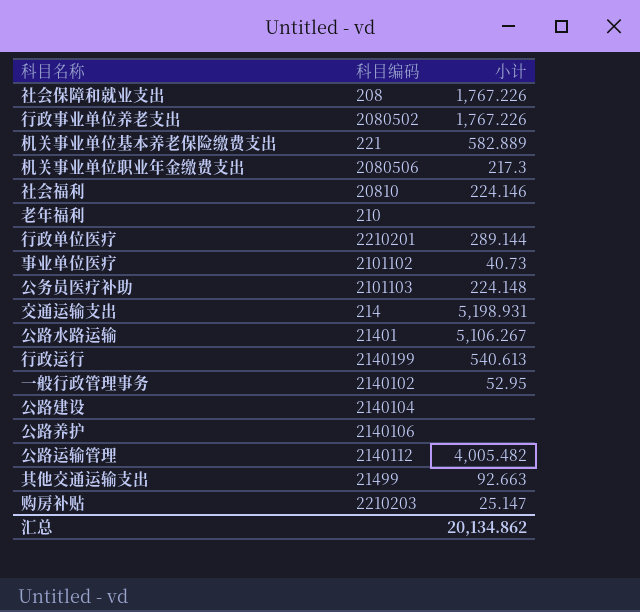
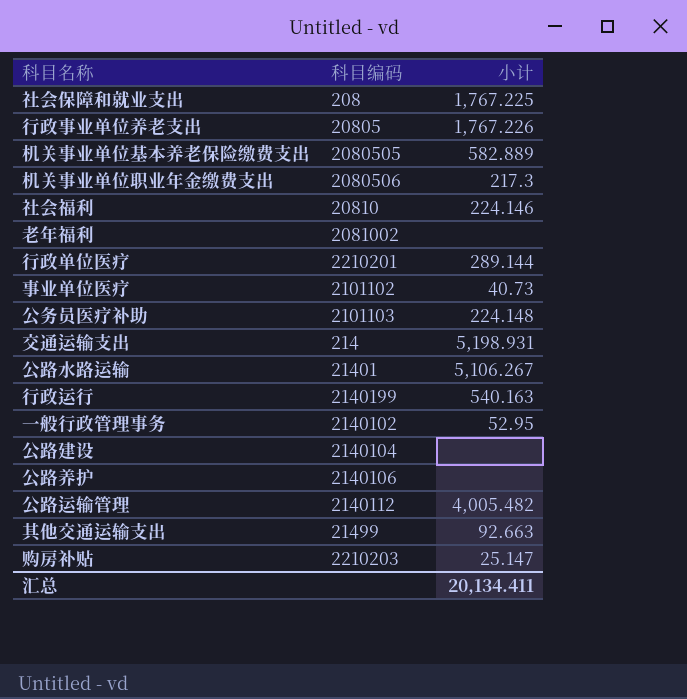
社会保障和就业支出 | 小计: 1,767.226 -> 1,767.225
行政事业单位养老支出 | 科目编码: 2080502 -> 20805
机关事业单位基本养老保险缴费支出 | 科目编码: 221 -> 2080505
老年福利 | 科目编码: 210 -> 2081002
行政运行 | 小计: 540.613 -> 540.163
汇总 | 小计: 20,134.862 -> 20,134.411

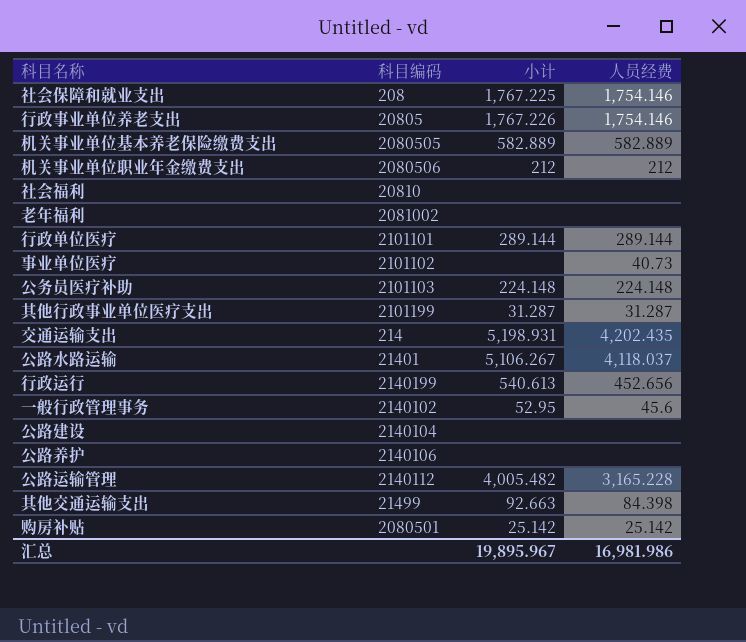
column 人员经费 | position: none -> 4
机关事业单位职业年金缴费支出 | 小计: 217.3 -> 212
社会福利 | 小计: 224.146 -> none
行政单位医疗 | 科目编码: 2210201 -> 2101101
事业单位医疗 | 小计: 40.73 -> none
row 其他行政事业单位医疗支出: none -> 2101199 | 31.287 | 31.287
行政运行 | 小计: 540.163 -> 540.613
购房补贴 | 科目编码: 2210203 -> 2080501
购房补贴 | 小计: 25.147 -> 25.142
汇总 | 小计: 20,134.411 -> 19,895.967

